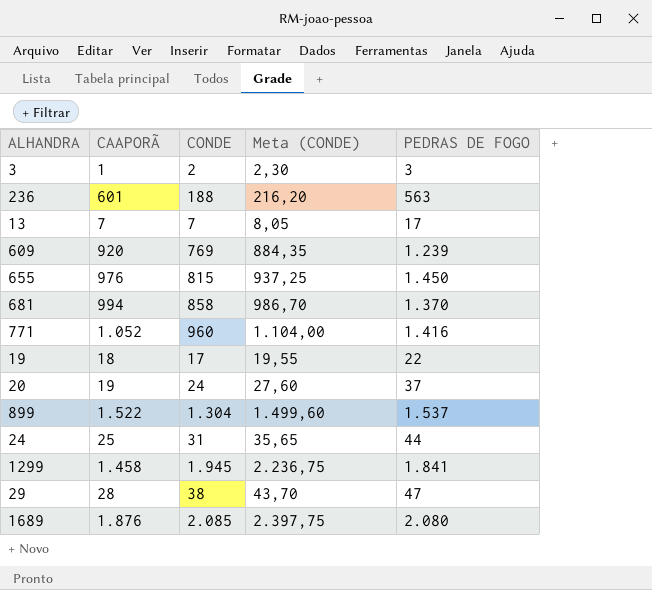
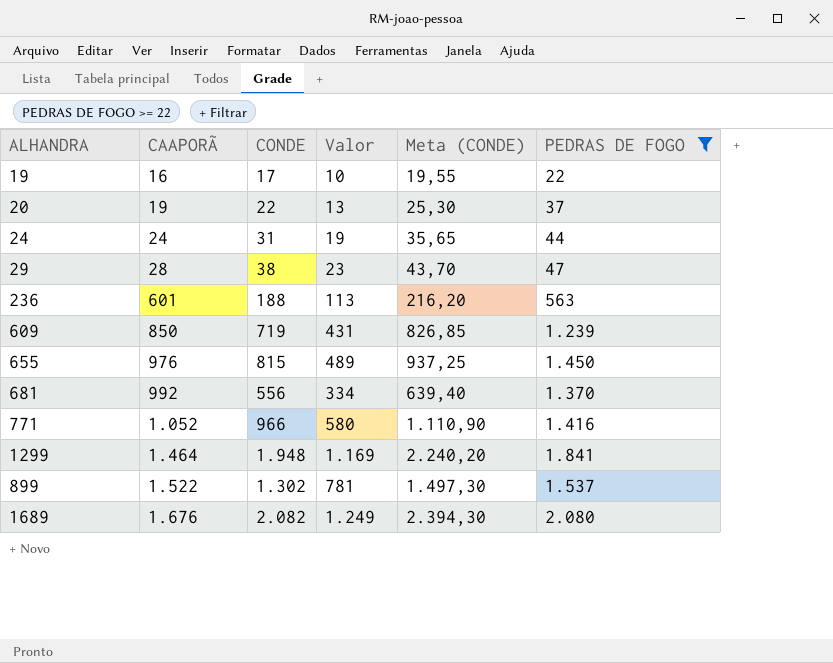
filter: none -> PEDRAS DE FOGO >= 22
row order: none -> CAAPORÃ ascending
column Valor | formula: none -> [CONDE] * 0,6
19 | CAAPORÃ: 18 -> 16
20 | CONDE: 24 -> 22
20 | Meta (CONDE): 27,60 -> 25,30
24 | CAAPORÃ: 25 -> 24
609 | CAAPORÃ: 920 -> 850
609 | CONDE: 769 -> 719
609 | Meta (CONDE): 884,35 -> 826,85
681 | CAAPORÃ: 994 -> 992
681 | CONDE: 858 -> 556
681 | Meta (CONDE): 986,70 -> 639,40
771 | CONDE: 960 -> 966
771 | Meta (CONDE): 1.104,00 -> 1.110,90
1299 | CAAPORÃ: 1.458 -> 1.464
1299 | CONDE: 1.945 -> 1.948
1299 | Meta (CONDE): 2.236,75 -> 2.240,20
899 | CONDE: 1.304 -> 1.302
899 | Meta (CONDE): 1.499,60 -> 1.497,30
1689 | CAAPORÃ: 1.876 -> 1.676
1689 | CONDE: 2.085 -> 2.082
1689 | Meta (CONDE): 2.397,75 -> 2.394,30

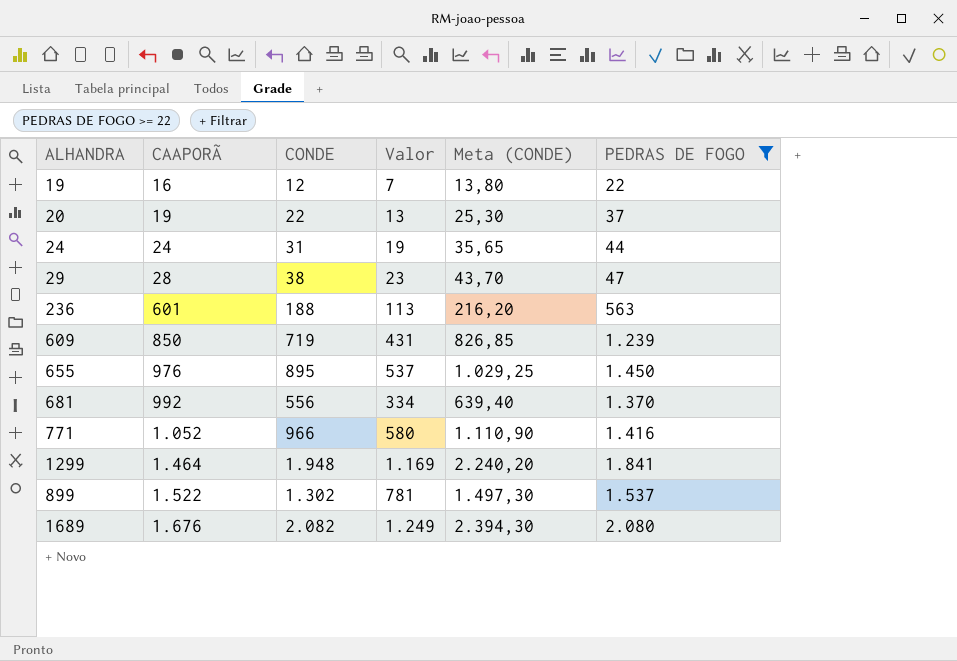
19 | CONDE: 17 -> 12
19 | Valor: 10 -> 7
19 | Meta (CONDE): 19,55 -> 13,80
655 | CONDE: 815 -> 895
655 | Valor: 489 -> 537
655 | Meta (CONDE): 937,25 -> 1.029,25

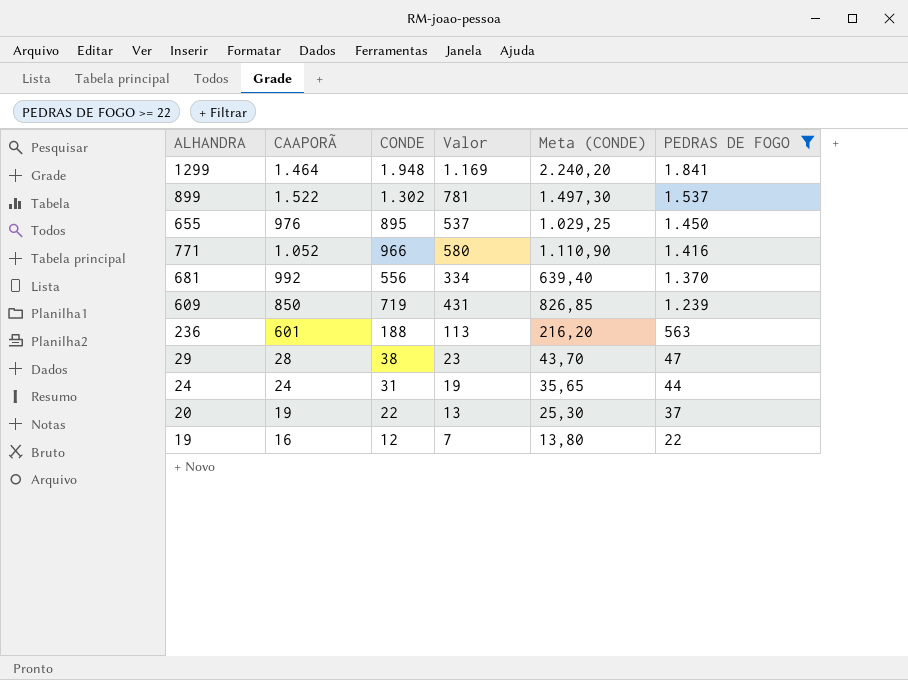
row order: CAAPORÃ ascending -> PEDRAS DE FOGO descending
row 1689: 1.676 | 2.082 | 1.249 | 2.394,30 | 2.080 -> none

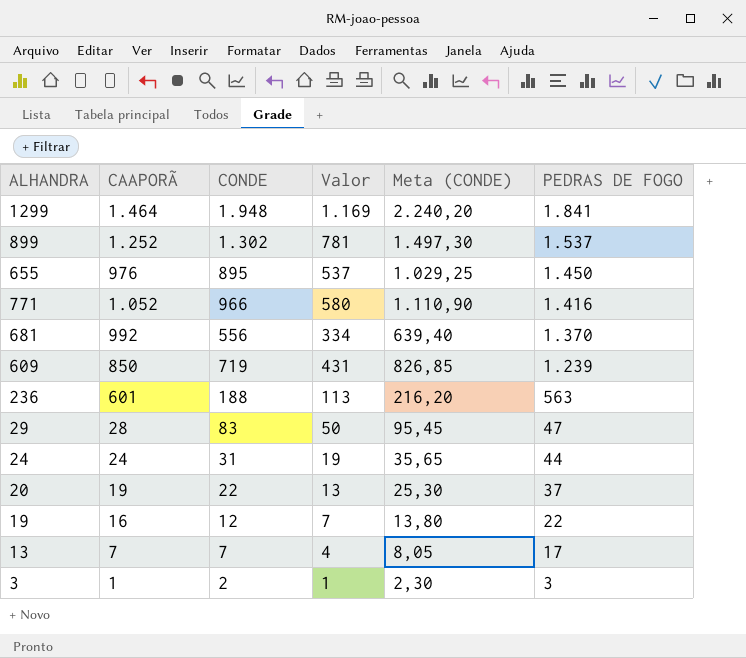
filter: PEDRAS DE FOGO >= 22 -> none
899 | CAAPORÃ: 1.522 -> 1.252
29 | CONDE: 38 -> 83
29 | Valor: 23 -> 50
29 | Meta (CONDE): 43,70 -> 95,45

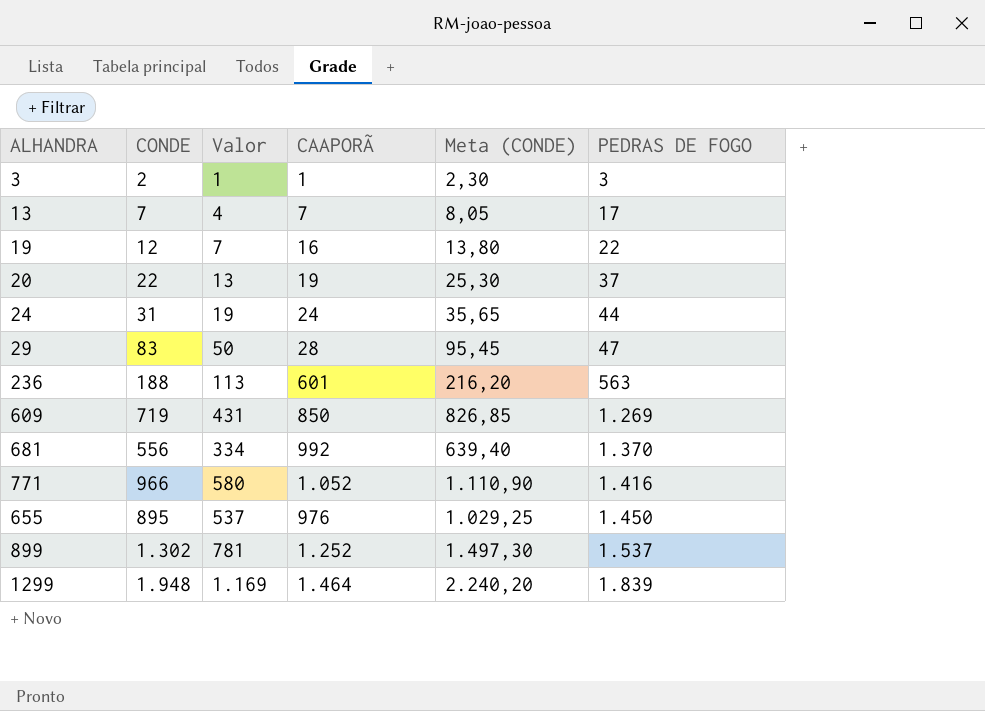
row order: PEDRAS DE FOGO descending -> PEDRAS DE FOGO ascending
column CAAPORÃ | position: 2 -> 4
609 | PEDRAS DE FOGO: 1.239 -> 1.269
1299 | PEDRAS DE FOGO: 1.841 -> 1.839

